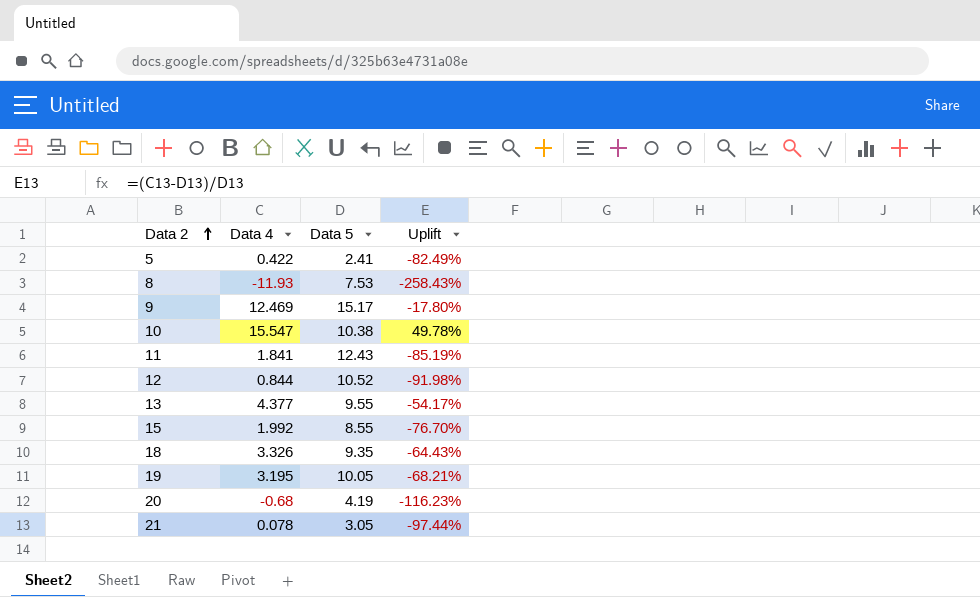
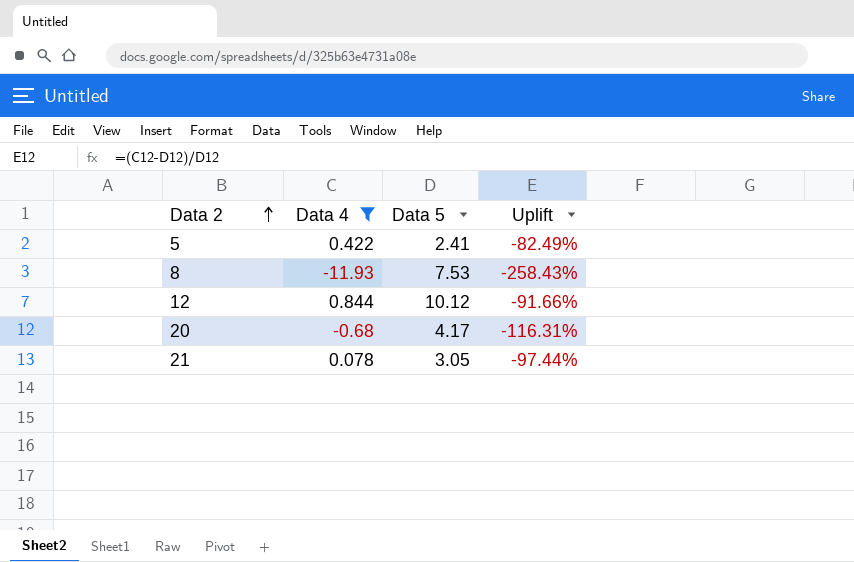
filter: none -> Data 4 <= 0.844
12 | Data 5: 10.52 -> 10.12
12 | Uplift: -91.98% -> -91.66%
20 | Data 5: 4.19 -> 4.17
20 | Uplift: -116.23% -> -116.31%

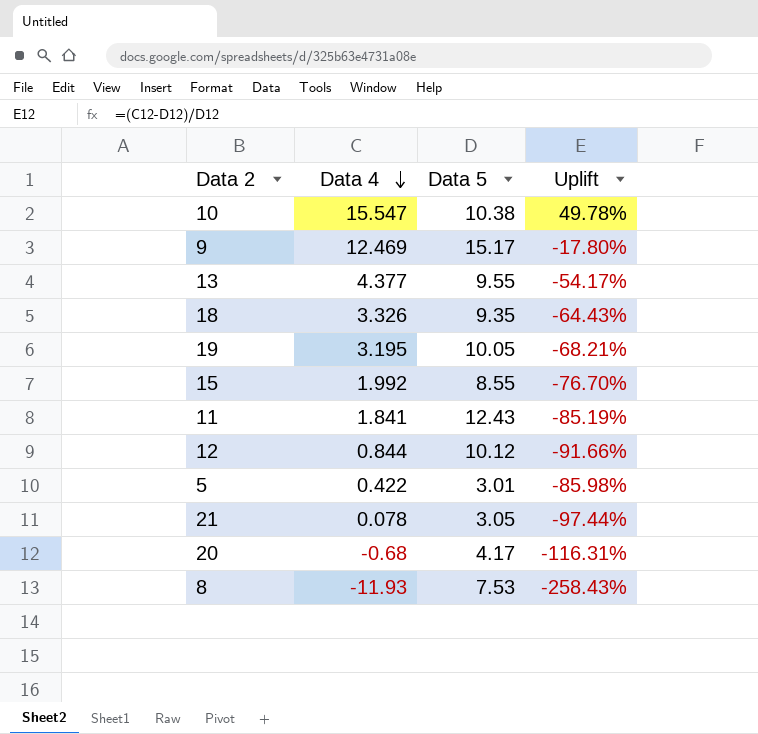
filter: Data 4 <= 0.844 -> none
row order: Data 2 ascending -> Data 4 descending
5 | Data 5: 2.41 -> 3.01
5 | Uplift: -82.49% -> -85.98%

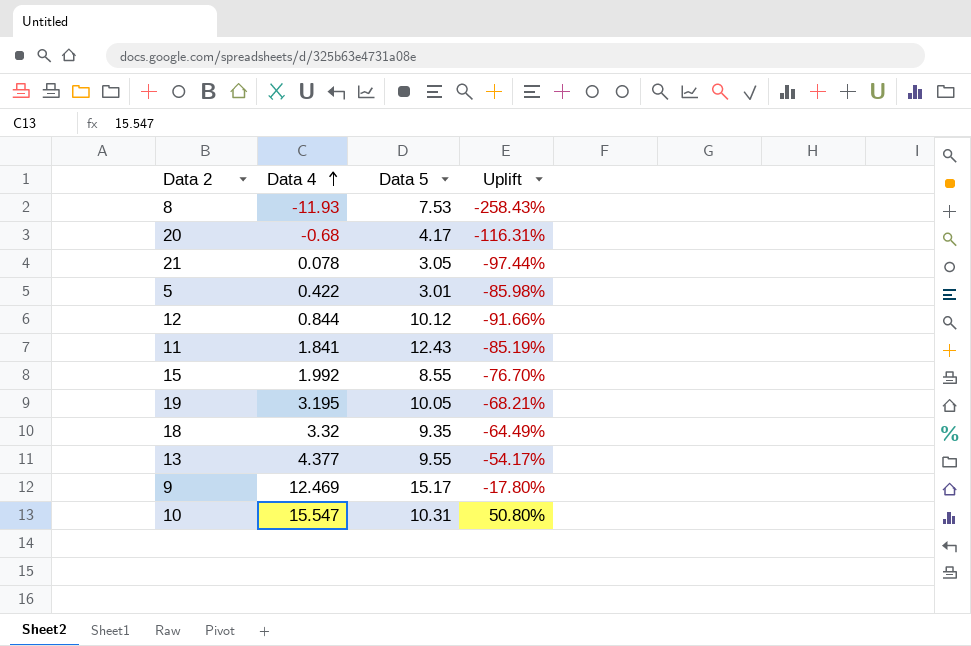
row order: Data 4 descending -> Data 4 ascending
18 | Data 4: 3.326 -> 3.32
18 | Uplift: -64.43% -> -64.49%
10 | Data 5: 10.38 -> 10.31
10 | Uplift: 49.78% -> 50.80%

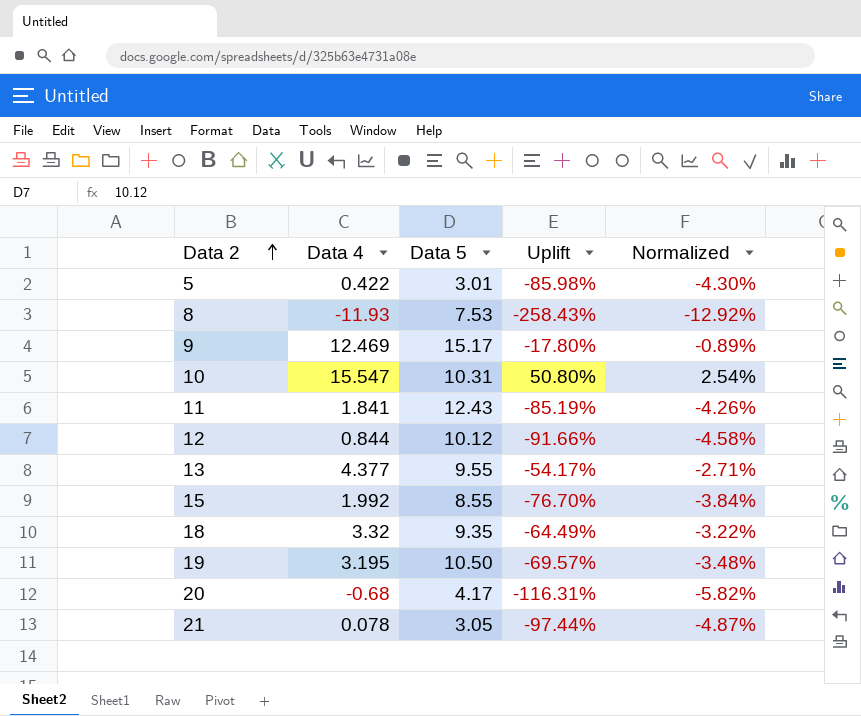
row order: Data 4 ascending -> Data 2 ascending
column Normalized | formula: none -> [Uplift] * 0.05
19 | Data 5: 10.05 -> 10.50
19 | Uplift: -68.21% -> -69.57%

